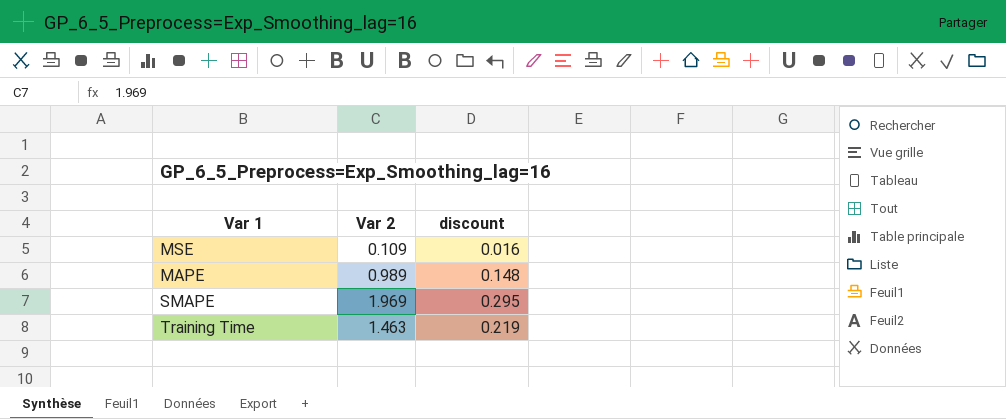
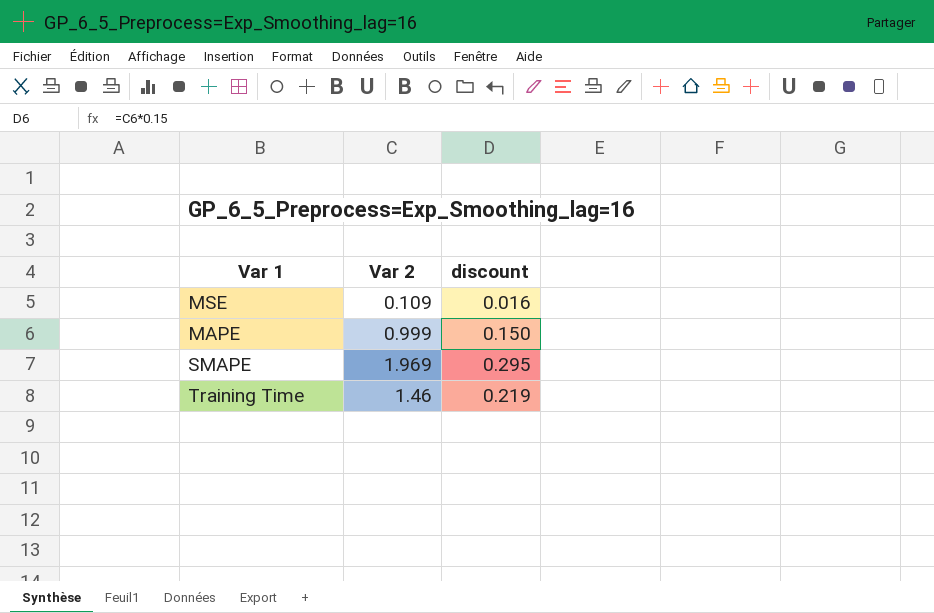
MAPE | Var 2: 0.989 -> 0.999
MAPE | discount: 0.148 -> 0.150
Training Time | Var 2: 1.463 -> 1.46

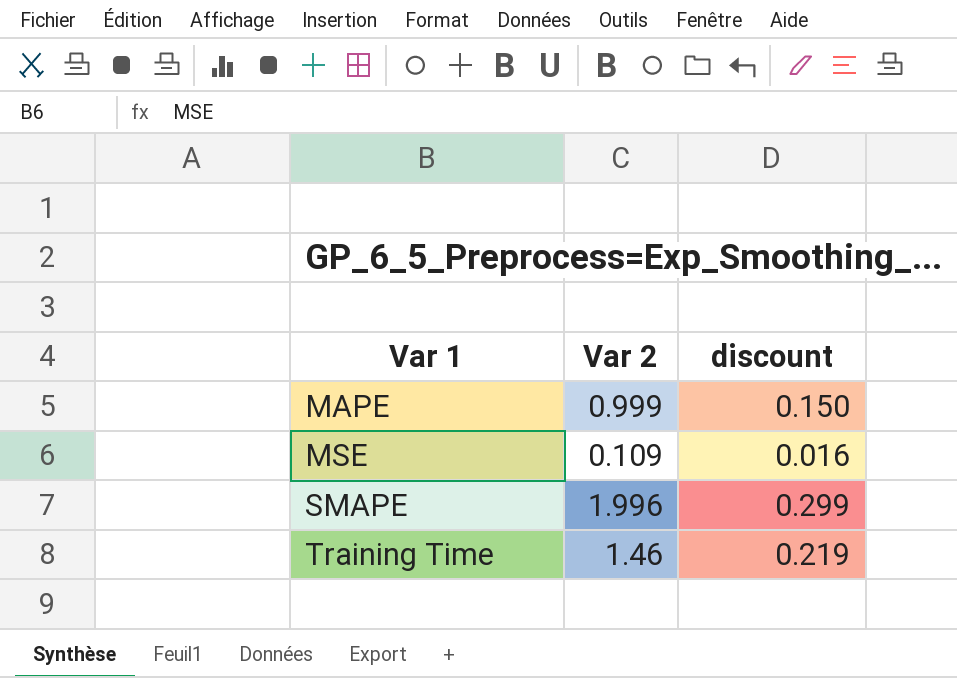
row order: none -> Var 1 ascending
SMAPE | Var 2: 1.969 -> 1.996
SMAPE | discount: 0.295 -> 0.299

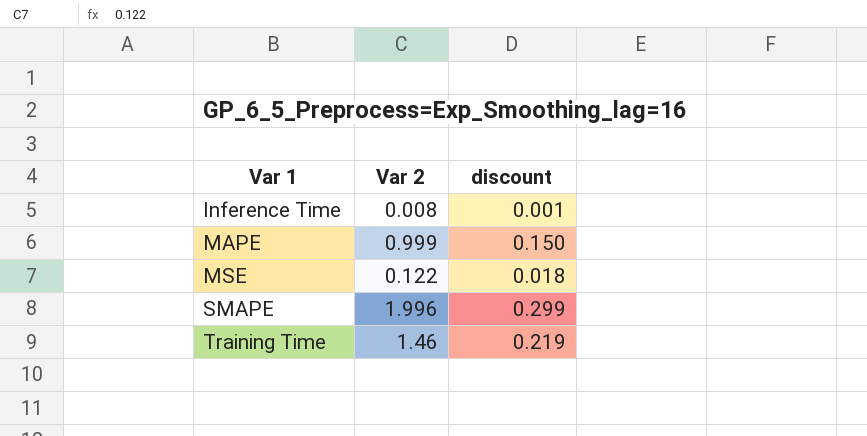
row Inference Time: none -> 0.008 | 0.001
MSE | Var 2: 0.109 -> 0.122
MSE | discount: 0.016 -> 0.018

